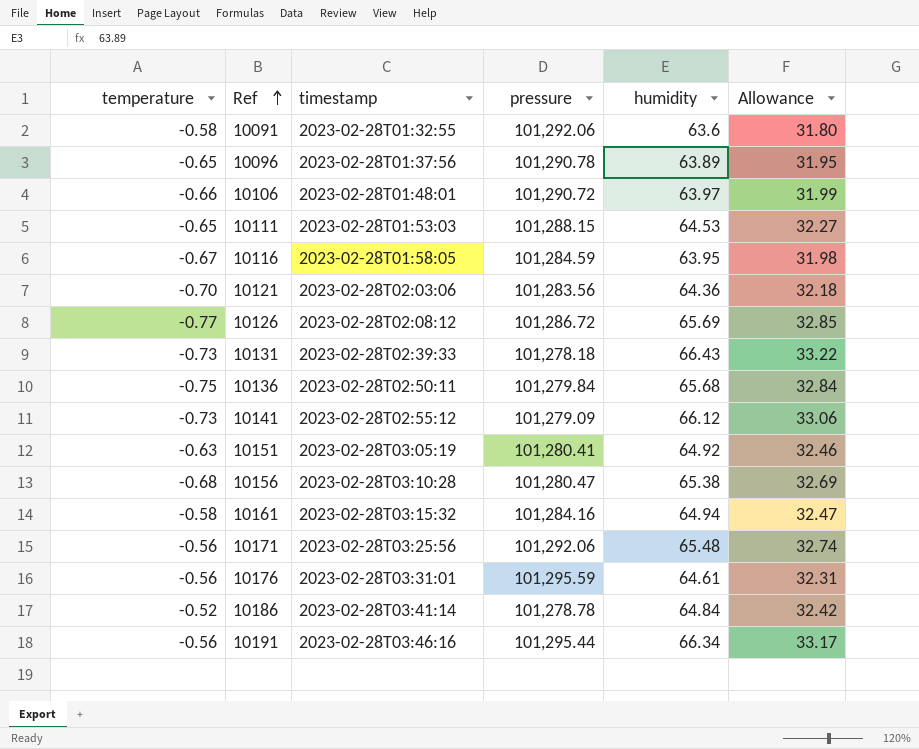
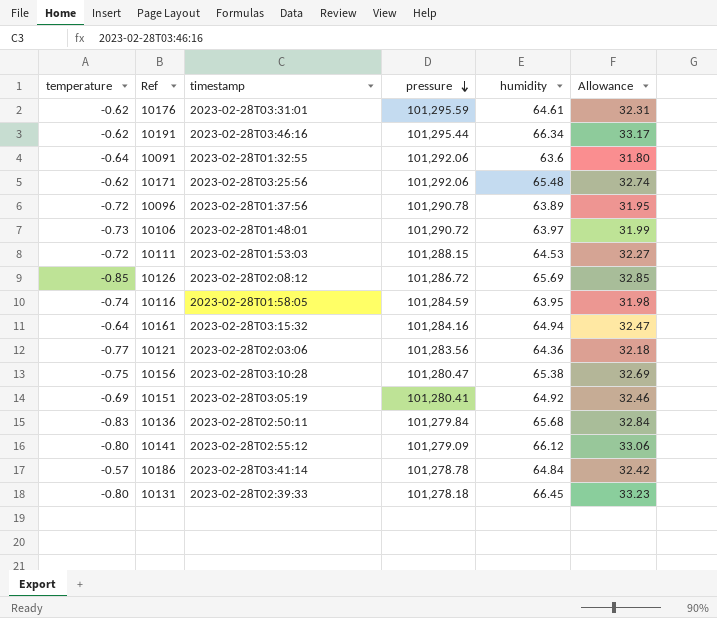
row order: Ref ascending -> pressure descending
10176 | temperature: -0.56 -> -0.62
10191 | temperature: -0.56 -> -0.62
10091 | temperature: -0.58 -> -0.64
10171 | temperature: -0.56 -> -0.62
10096 | temperature: -0.65 -> -0.72
10106 | temperature: -0.66 -> -0.73
10111 | temperature: -0.65 -> -0.72
10126 | temperature: -0.77 -> -0.85
10116 | temperature: -0.67 -> -0.74
10161 | temperature: -0.58 -> -0.64
10121 | temperature: -0.70 -> -0.77
10156 | temperature: -0.68 -> -0.75
10151 | temperature: -0.63 -> -0.69
10136 | temperature: -0.75 -> -0.83
10141 | temperature: -0.73 -> -0.80
10186 | temperature: -0.52 -> -0.57
10131 | temperature: -0.73 -> -0.80
10131 | humidity: 66.43 -> 66.45
10131 | Allowance: 33.22 -> 33.23

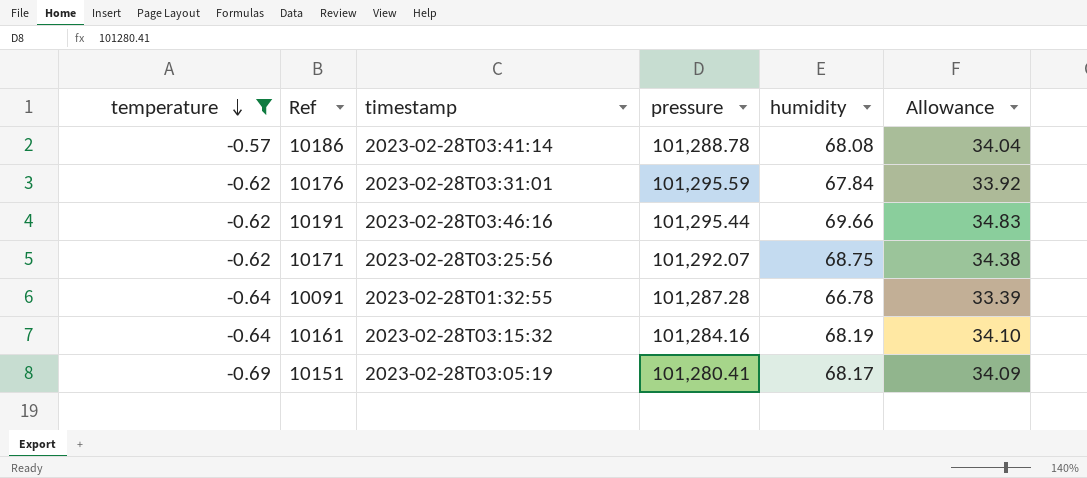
filter: none -> temperature >= -0.69
row order: pressure descending -> temperature descending
10186 | pressure: 101,278.78 -> 101,288.78
10186 | humidity: 64.84 -> 68.08
10186 | Allowance: 32.42 -> 34.04
10176 | humidity: 64.61 -> 67.84
10176 | Allowance: 32.31 -> 33.92
10191 | humidity: 66.34 -> 69.66
10191 | Allowance: 33.17 -> 34.83
10171 | pressure: 101,292.06 -> 101,292.07
10171 | humidity: 65.48 -> 68.75
10171 | Allowance: 32.74 -> 34.38
10091 | pressure: 101,292.06 -> 101,287.28
10091 | humidity: 63.6 -> 66.78
10091 | Allowance: 31.80 -> 33.39
10161 | humidity: 64.94 -> 68.19
10161 | Allowance: 32.47 -> 34.10
10151 | humidity: 64.92 -> 68.17
10151 | Allowance: 32.46 -> 34.09

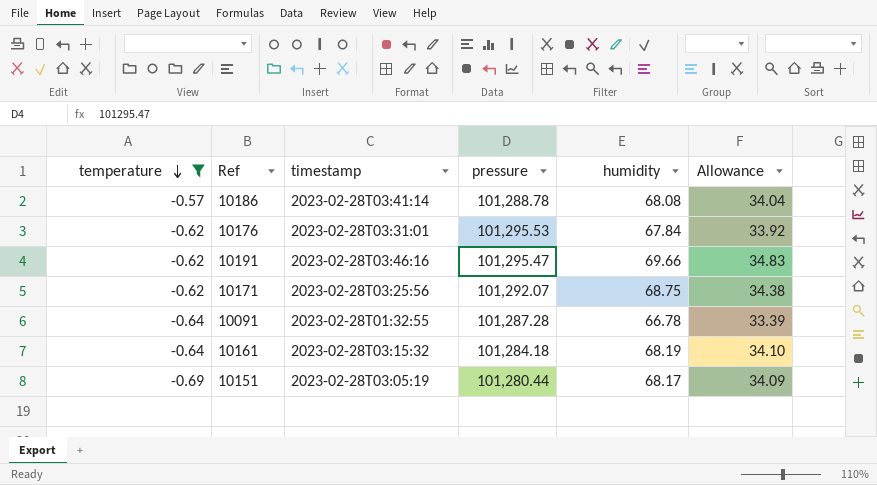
10176 | pressure: 101,295.59 -> 101,295.53
10191 | pressure: 101,295.44 -> 101,295.47
10161 | pressure: 101,284.16 -> 101,284.18
10151 | pressure: 101,280.41 -> 101,280.44

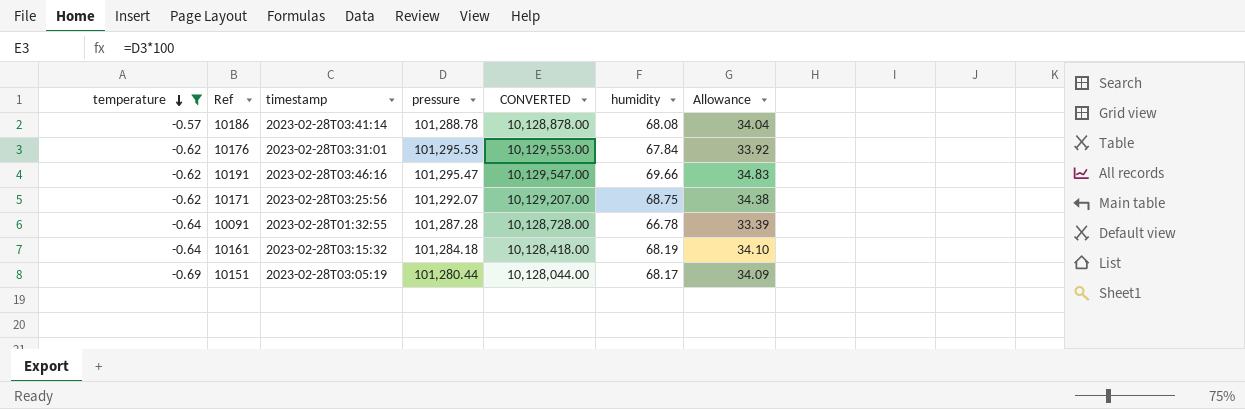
column CONVERTED | formula: none -> [pressure] * 100

